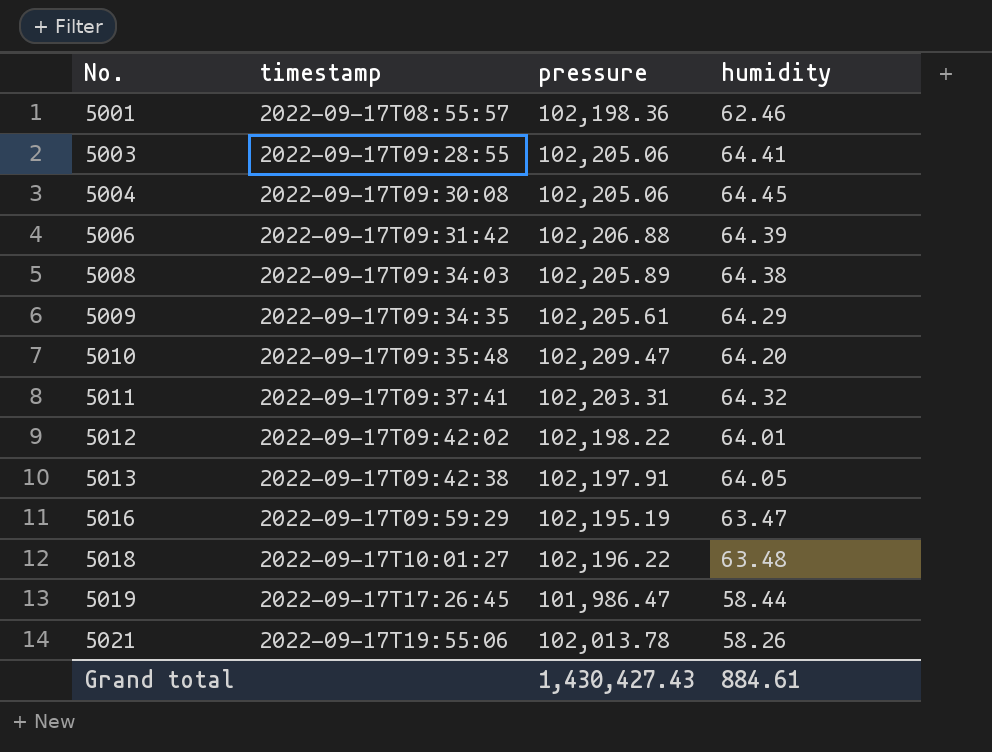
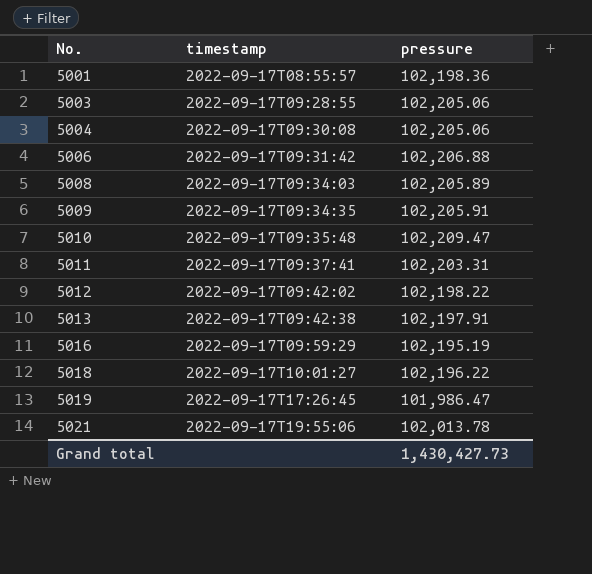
column humidity | position: 4 -> none
5009 | pressure: 102,205.61 -> 102,205.91
Grand total | pressure: 1,430,427.43 -> 1,430,427.73

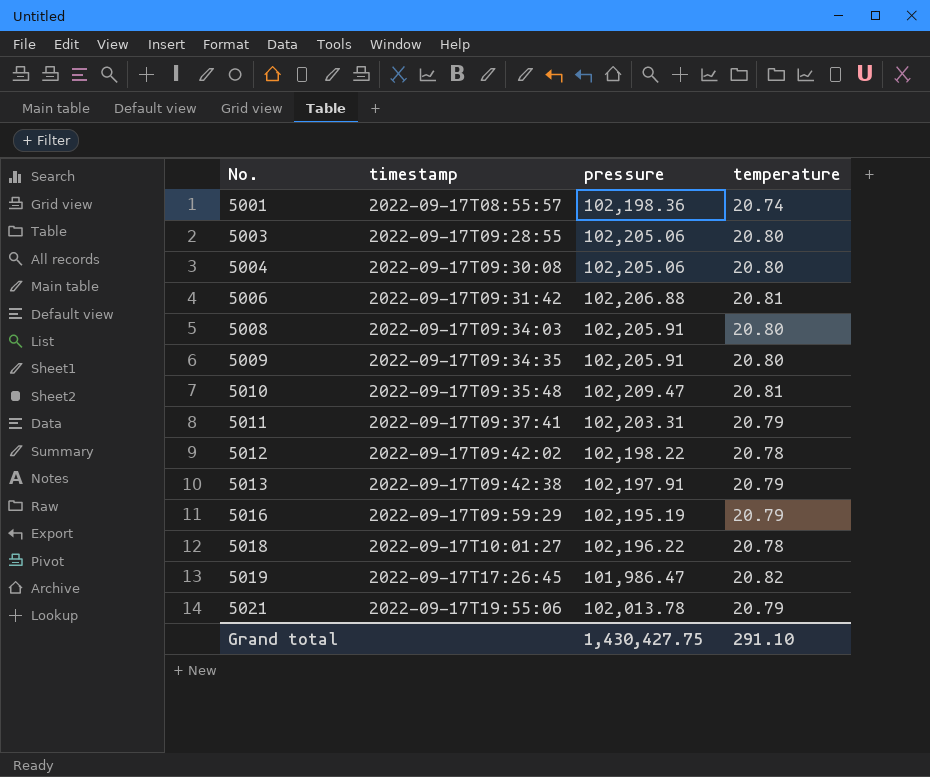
column temperature | position: none -> 4
5008 | pressure: 102,205.89 -> 102,205.91
Grand total | pressure: 1,430,427.73 -> 1,430,427.75

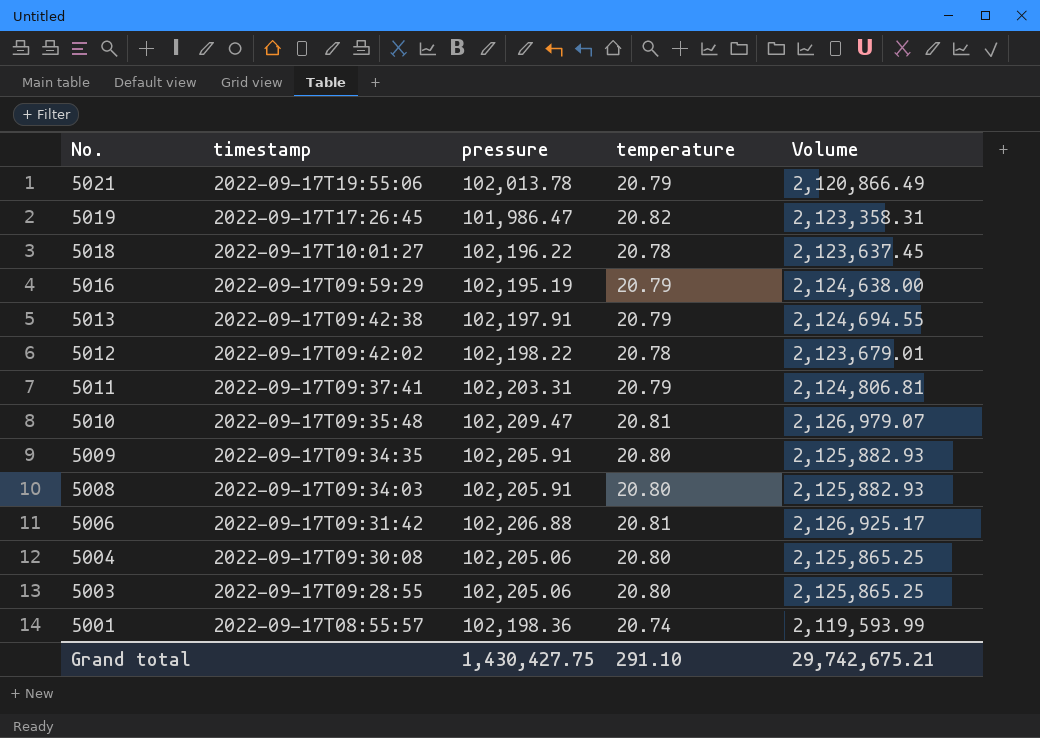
row order: No. ascending -> No. descending
column Volume | formula: none -> [pressure] * [temperature]

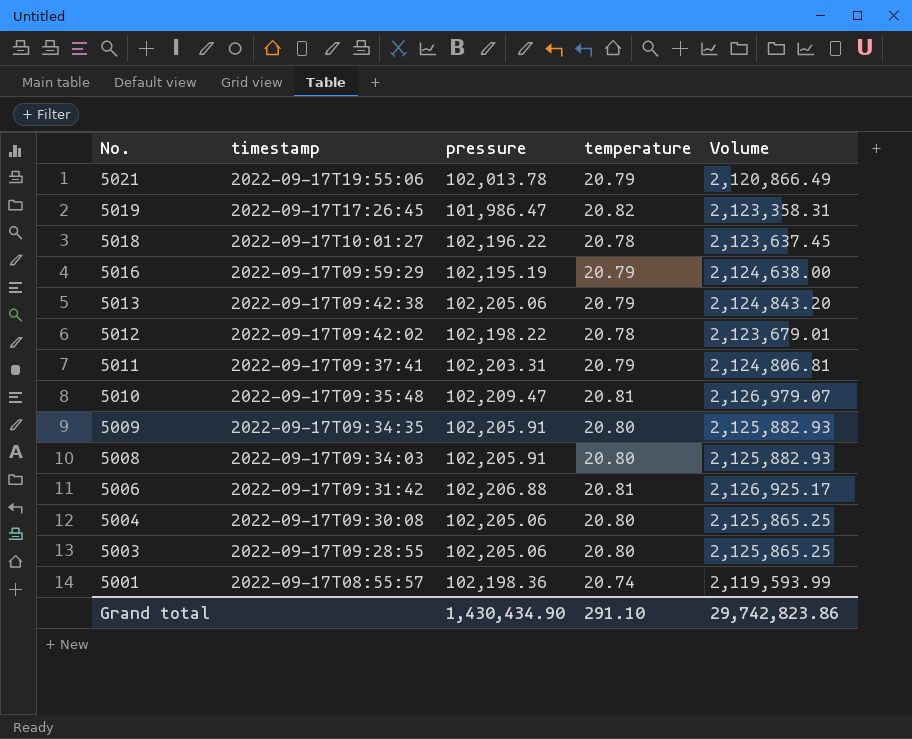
5013 | pressure: 102,197.91 -> 102,205.06
5013 | Volume: 2,124,694.55 -> 2,124,843.20
Grand total | pressure: 1,430,427.75 -> 1,430,434.90
Grand total | Volume: 29,742,675.21 -> 29,742,823.86

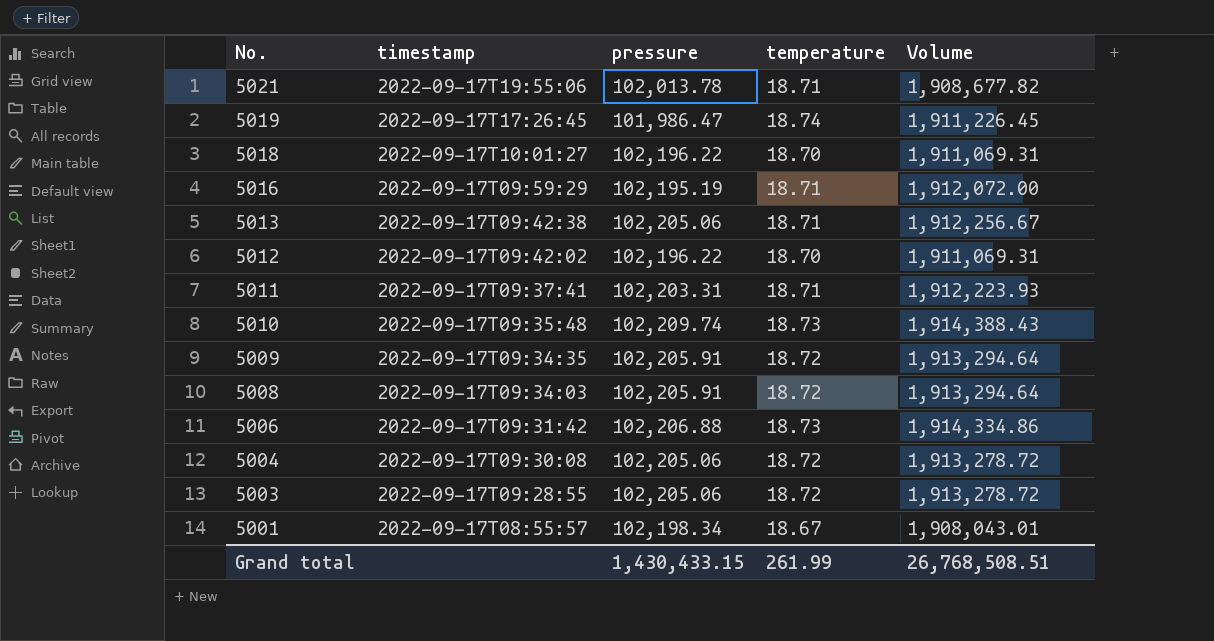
5021 | temperature: 20.79 -> 18.71
5021 | Volume: 2,120,866.49 -> 1,908,677.82
5019 | temperature: 20.82 -> 18.74
5019 | Volume: 2,123,358.31 -> 1,911,226.45
5018 | temperature: 20.78 -> 18.70
5018 | Volume: 2,123,637.45 -> 1,911,069.31
5016 | temperature: 20.79 -> 18.71
5016 | Volume: 2,124,638.00 -> 1,912,072.00
5013 | temperature: 20.79 -> 18.71
5013 | Volume: 2,124,843.20 -> 1,912,256.67
5012 | pressure: 102,198.22 -> 102,196.22
5012 | temperature: 20.78 -> 18.70
5012 | Volume: 2,123,679.01 -> 1,911,069.31
5011 | temperature: 20.79 -> 18.71
5011 | Volume: 2,124,806.81 -> 1,912,223.93
5010 | pressure: 102,209.47 -> 102,209.74
5010 | temperature: 20.81 -> 18.73
5010 | Volume: 2,126,979.07 -> 1,914,388.43
5009 | temperature: 20.80 -> 18.72
5009 | Volume: 2,125,882.93 -> 1,913,294.64
5008 | temperature: 20.80 -> 18.72
5008 | Volume: 2,125,882.93 -> 1,913,294.64
5006 | temperature: 20.81 -> 18.73
5006 | Volume: 2,126,925.17 -> 1,914,334.86
5004 | temperature: 20.80 -> 18.72
5004 | Volume: 2,125,865.25 -> 1,913,278.72
5003 | temperature: 20.80 -> 18.72
5003 | Volume: 2,125,865.25 -> 1,913,278.72
5001 | pressure: 102,198.36 -> 102,198.34
5001 | temperature: 20.74 -> 18.67
5001 | Volume: 2,119,593.99 -> 1,908,043.01
Grand total | pressure: 1,430,434.90 -> 1,430,433.15
Grand total | temperature: 291.10 -> 261.99
Grand total | Volume: 29,742,823.86 -> 26,768,508.51

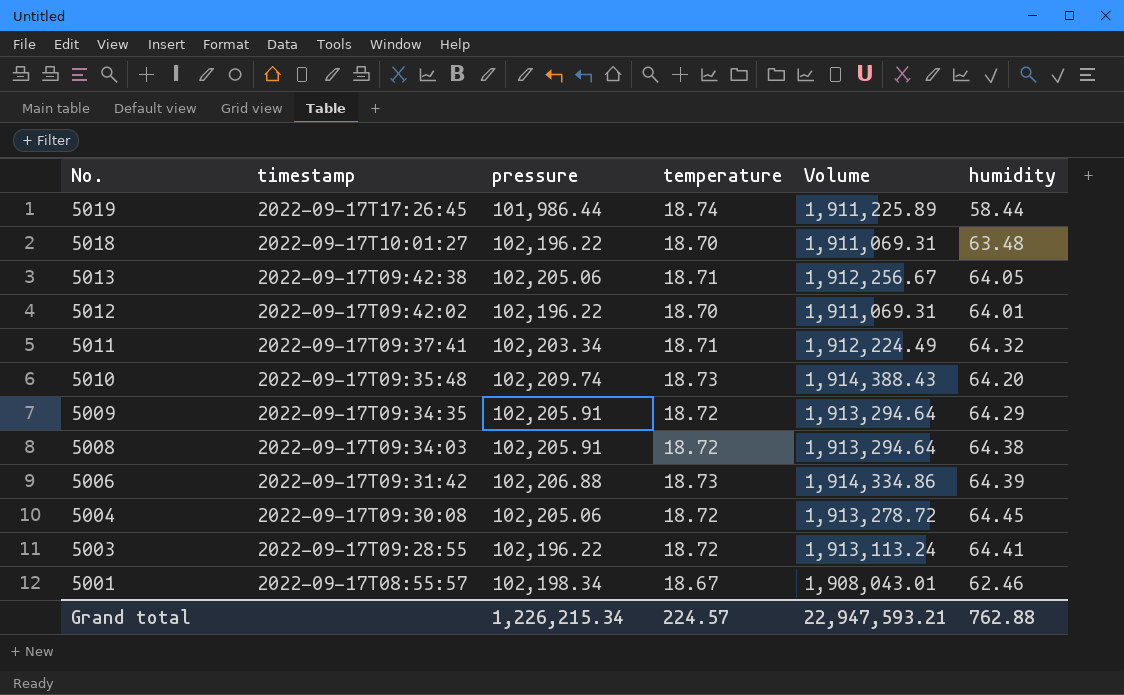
column humidity | position: none -> 6
row 5021: 2022-09-17T19:55:06 | 102,013.78 | 18.71 | 1,908,677.82 -> none
row 5016: 2022-09-17T09:59:29 | 102,195.19 | 18.71 | 1,912,072.00 -> none
5019 | pressure: 101,986.47 -> 101,986.44
5019 | Volume: 1,911,226.45 -> 1,911,225.89
5011 | pressure: 102,203.31 -> 102,203.34
5011 | Volume: 1,912,223.93 -> 1,912,224.49
5003 | pressure: 102,205.06 -> 102,196.22
5003 | Volume: 1,913,278.72 -> 1,913,113.24
Grand total | pressure: 1,430,433.15 -> 1,226,215.34
Grand total | temperature: 261.99 -> 224.57
Grand total | Volume: 26,768,508.51 -> 22,947,593.21

